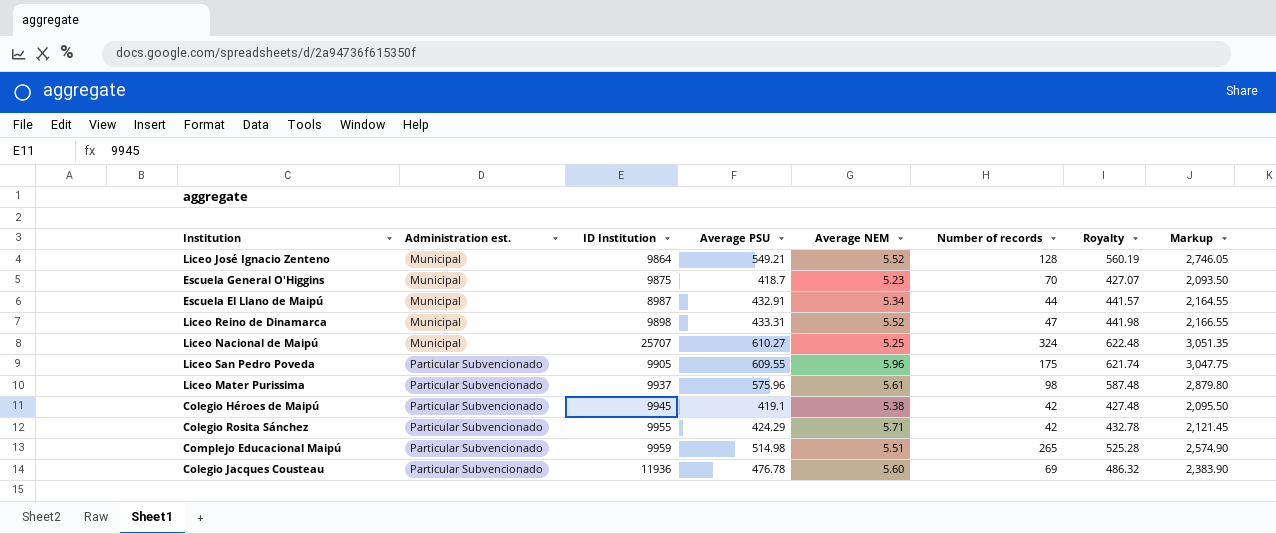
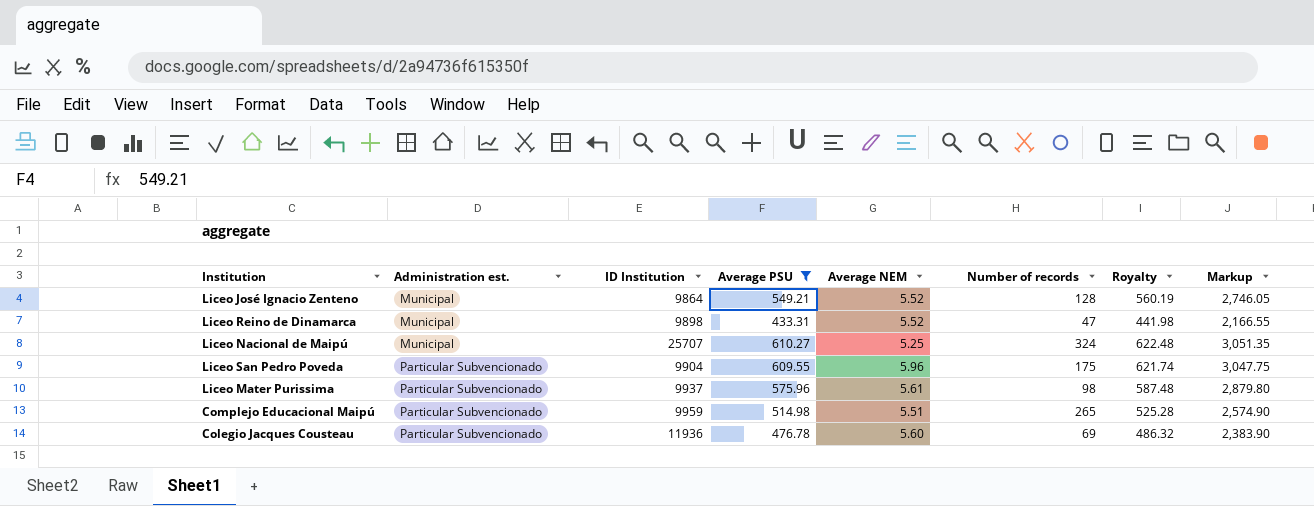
filter: none -> Average PSU >= 433.31
Liceo San Pedro Poveda | ID Institution: 9905 -> 9904

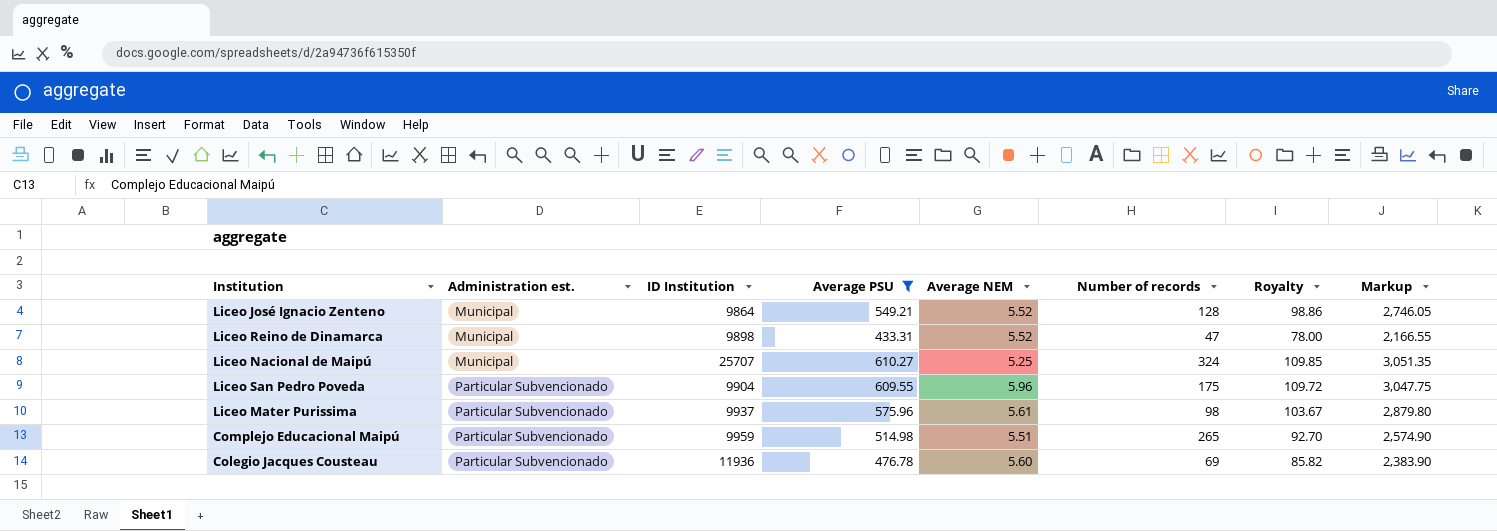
column Royalty | formula: [Average PSU] * 1.02 -> [Average PSU] * 0.18

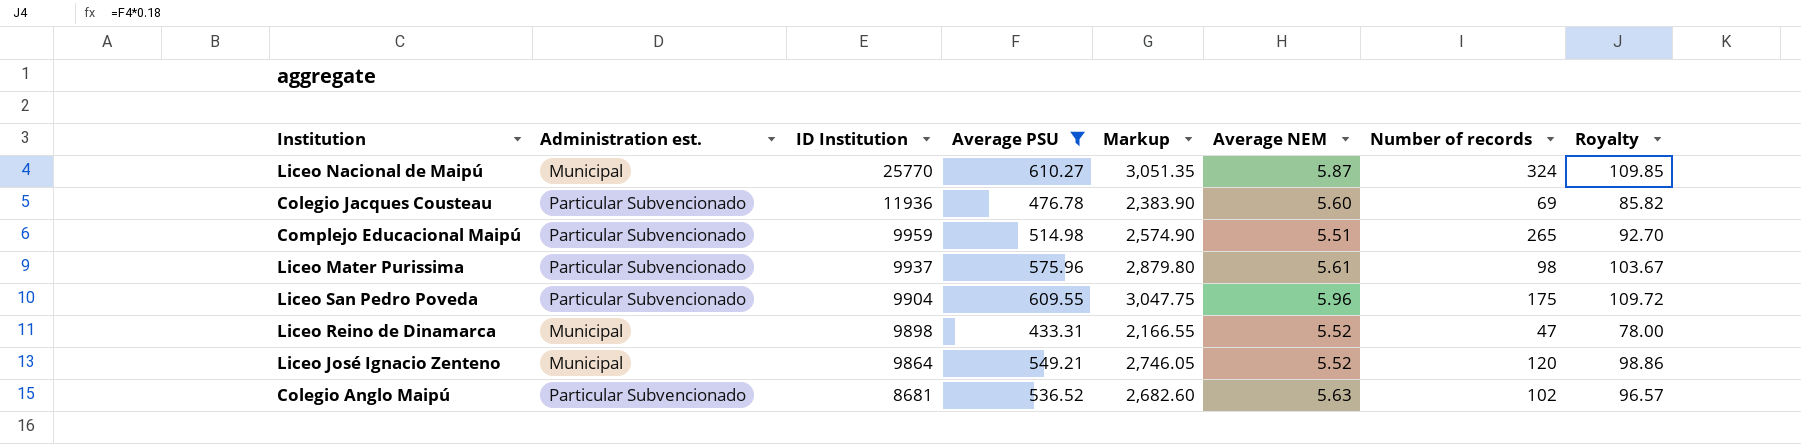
row order: Administration est. ascending -> ID Institution descending
column Markup | position: 8 -> 5
Liceo Nacional de Maipú | ID Institution: 25707 -> 25770
Liceo Nacional de Maipú | Average NEM: 5.25 -> 5.87
Liceo José Ignacio Zenteno | Number of records: 128 -> 120
row Colegio Anglo Maipú: none -> Particular Subvencionado | 8681 | 536.52 | 2,682.60 | 5.63 | 102 | 96.57

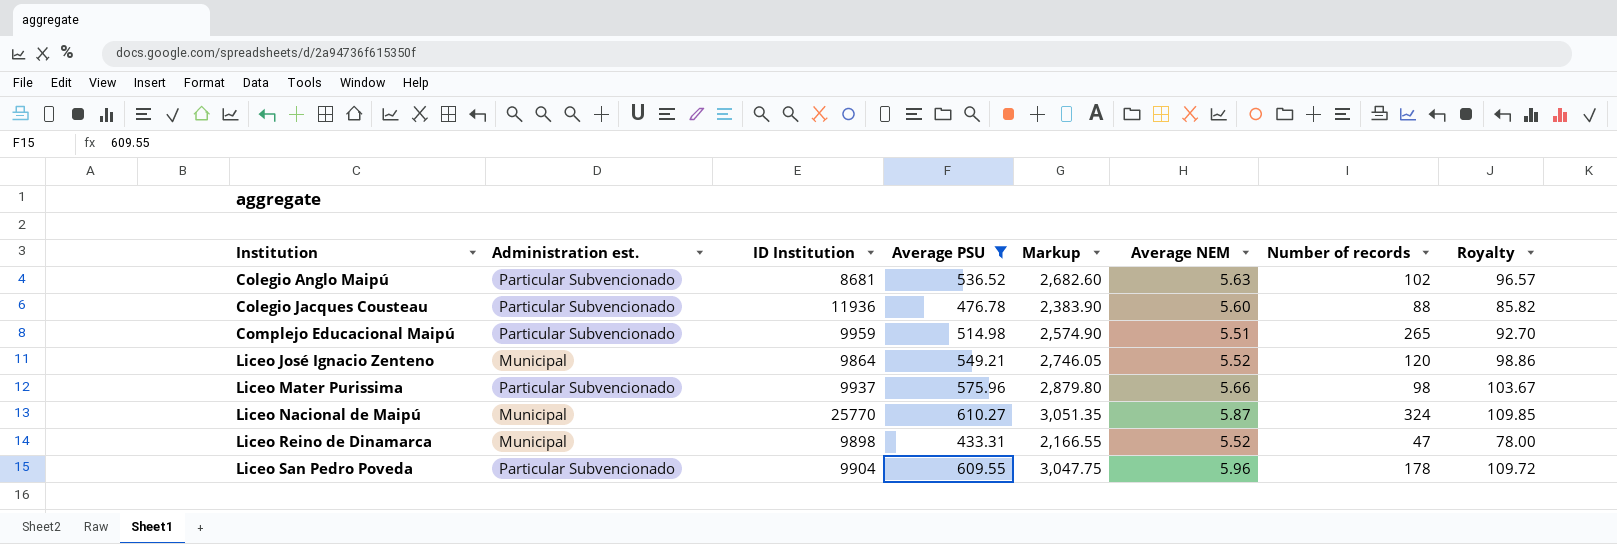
row order: ID Institution descending -> Institution ascending
Colegio Jacques Cousteau | Number of records: 69 -> 88
Liceo Mater Purissima | Average NEM: 5.61 -> 5.66
Liceo San Pedro Poveda | Number of records: 175 -> 178

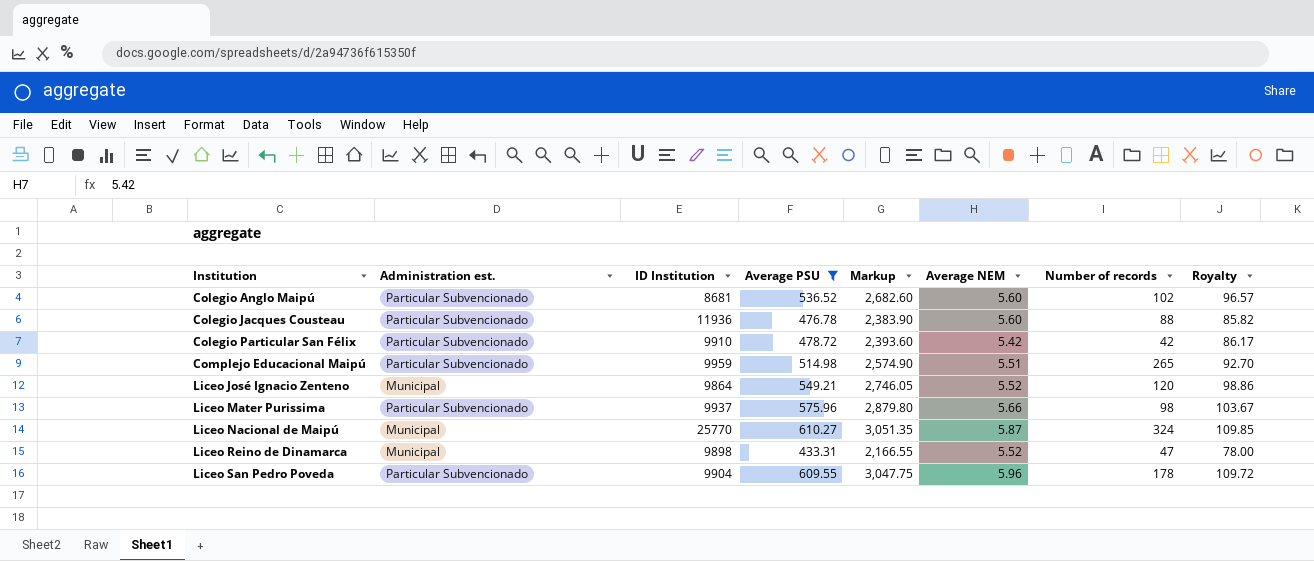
Colegio Anglo Maipú | Average NEM: 5.63 -> 5.60
row Colegio Particular San Félix: none -> Particular Subvencionado | 9910 | 478.72 | 2,393.60 | 5.42 | 42 | 86.17

